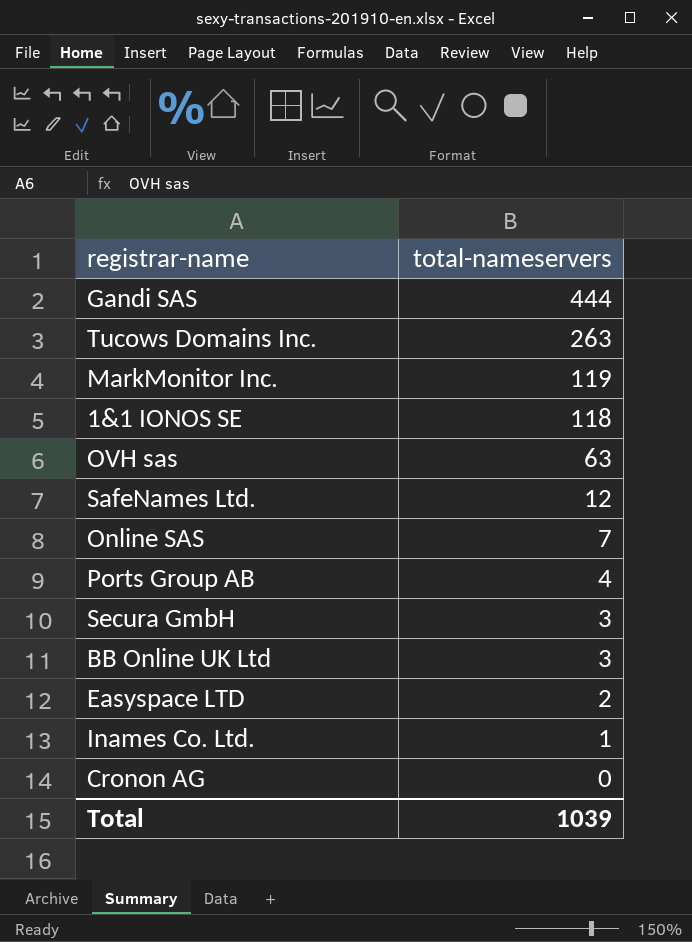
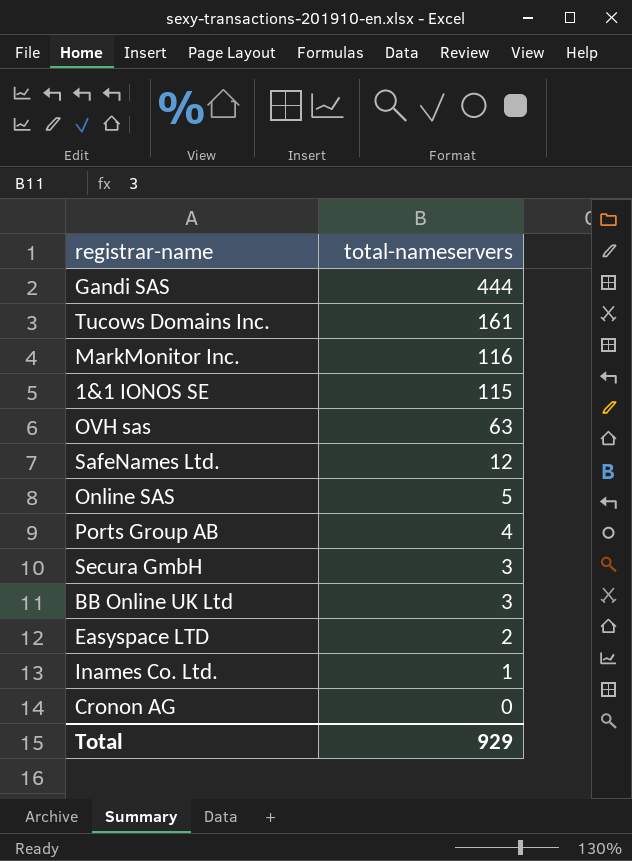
Tucows Domains Inc. | total-nameservers: 263 -> 161
MarkMonitor Inc. | total-nameservers: 119 -> 116
1&1 IONOS SE | total-nameservers: 118 -> 115
Online SAS | total-nameservers: 7 -> 5
Total | total-nameservers: 1039 -> 929

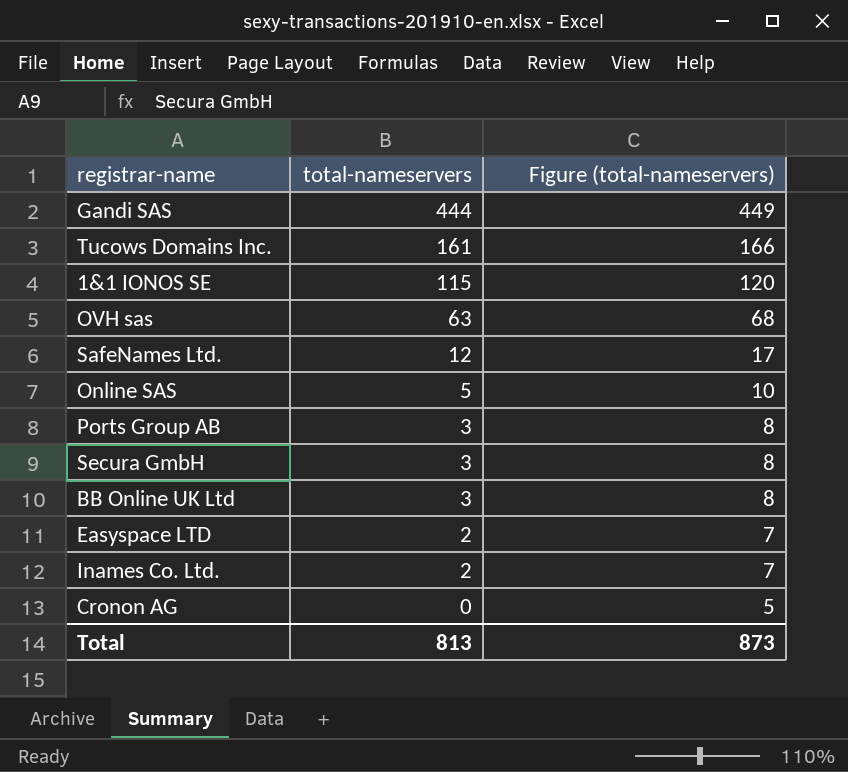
column Figure (total-nameservers) | formula: none -> [total-nameservers] + 5
row MarkMonitor Inc.: 116 -> none
Ports Group AB | total-nameservers: 4 -> 3
Inames Co. Ltd. | total-nameservers: 1 -> 2
Total | total-nameservers: 929 -> 813

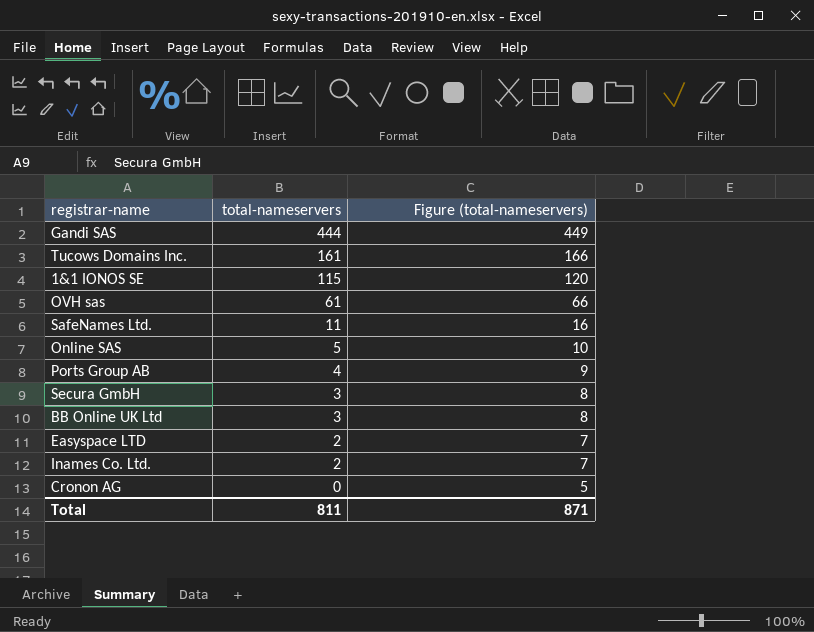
OVH sas | total-nameservers: 63 -> 61
OVH sas | Figure (total-nameservers): 68 -> 66
SafeNames Ltd. | total-nameservers: 12 -> 11
SafeNames Ltd. | Figure (total-nameservers): 17 -> 16
Ports Group AB | total-nameservers: 3 -> 4
Ports Group AB | Figure (total-nameservers): 8 -> 9
Total | total-nameservers: 813 -> 811
Total | Figure (total-nameservers): 873 -> 871

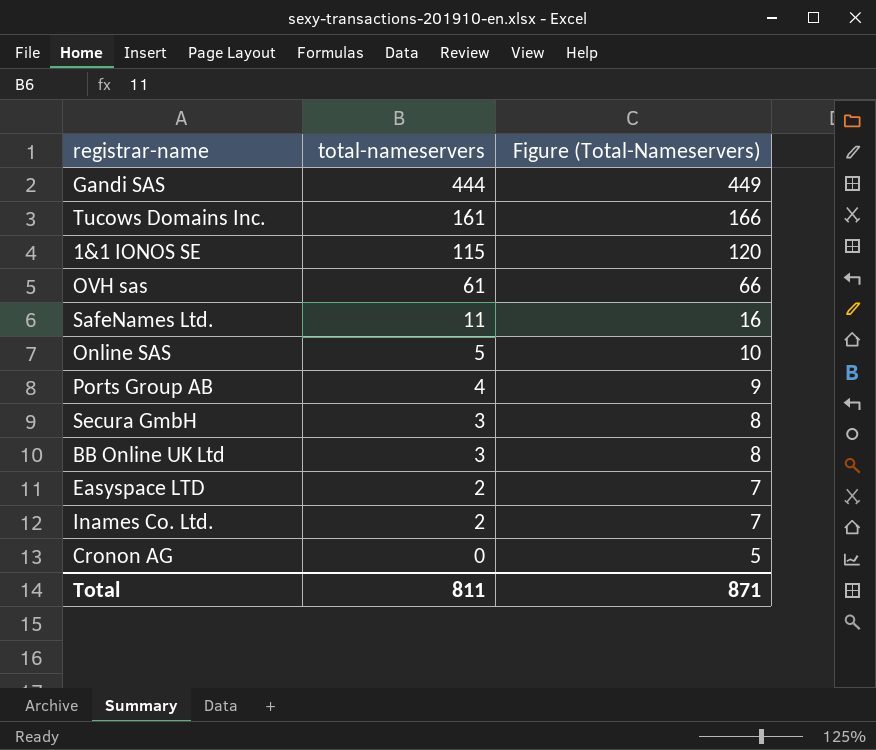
column name: Figure (total-nameservers) -> Figure (Total-Nameservers)

